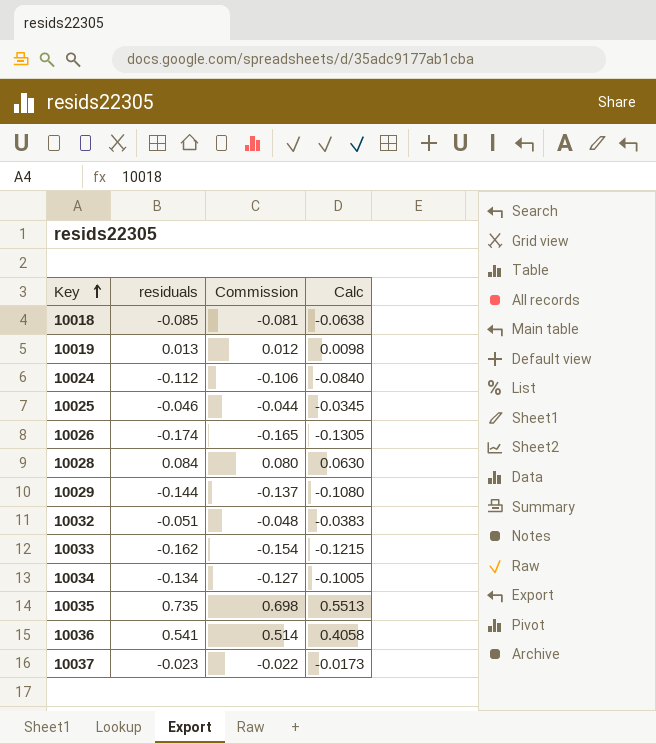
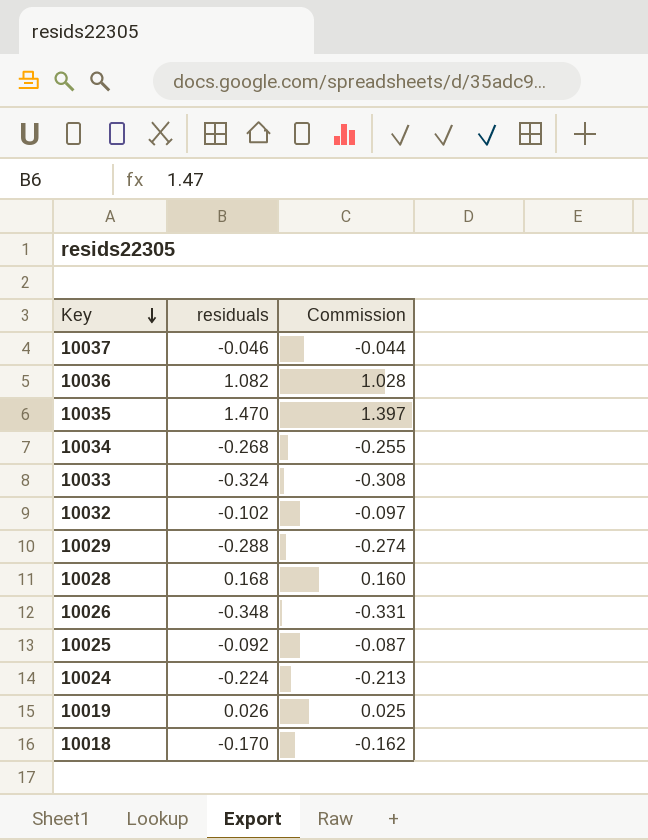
row order: Key ascending -> Key descending
column Calc | formula: [residuals] * 0.75 -> none
10037 | residuals: -0.023 -> -0.046
10037 | Commission: -0.022 -> -0.044
10036 | residuals: 0.541 -> 1.082
10036 | Commission: 0.514 -> 1.028
10035 | residuals: 0.735 -> 1.470
10035 | Commission: 0.698 -> 1.397
10034 | residuals: -0.134 -> -0.268
10034 | Commission: -0.127 -> -0.255
10033 | residuals: -0.162 -> -0.324
10033 | Commission: -0.154 -> -0.308
10032 | residuals: -0.051 -> -0.102
10032 | Commission: -0.048 -> -0.097
10029 | residuals: -0.144 -> -0.288
10029 | Commission: -0.137 -> -0.274
10028 | residuals: 0.084 -> 0.168
10028 | Commission: 0.080 -> 0.160
10026 | residuals: -0.174 -> -0.348
10026 | Commission: -0.165 -> -0.331
10025 | residuals: -0.046 -> -0.092
10025 | Commission: -0.044 -> -0.087
10024 | residuals: -0.112 -> -0.224
10024 | Commission: -0.106 -> -0.213
10019 | residuals: 0.013 -> 0.026
10019 | Commission: 0.012 -> 0.025
10018 | residuals: -0.085 -> -0.170
10018 | Commission: -0.081 -> -0.162

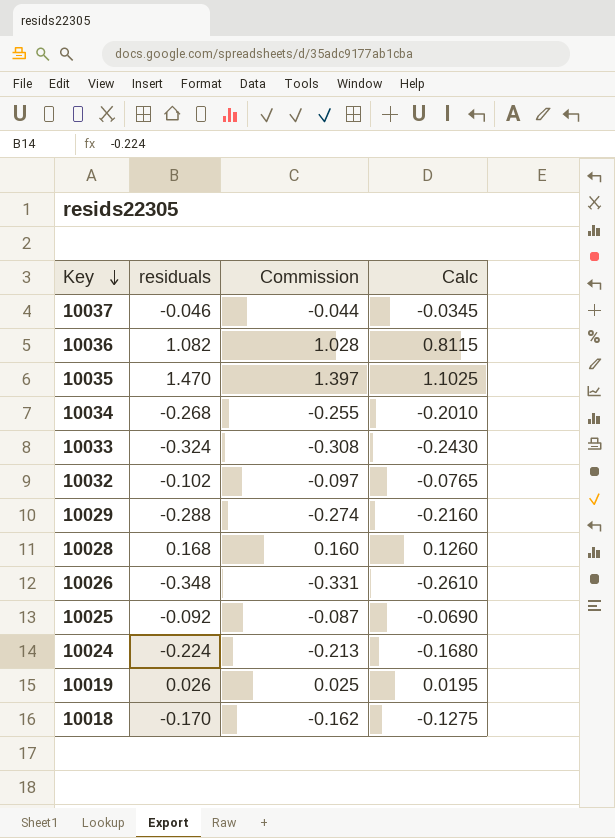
column Calc | formula: none -> [residuals] * 0.75

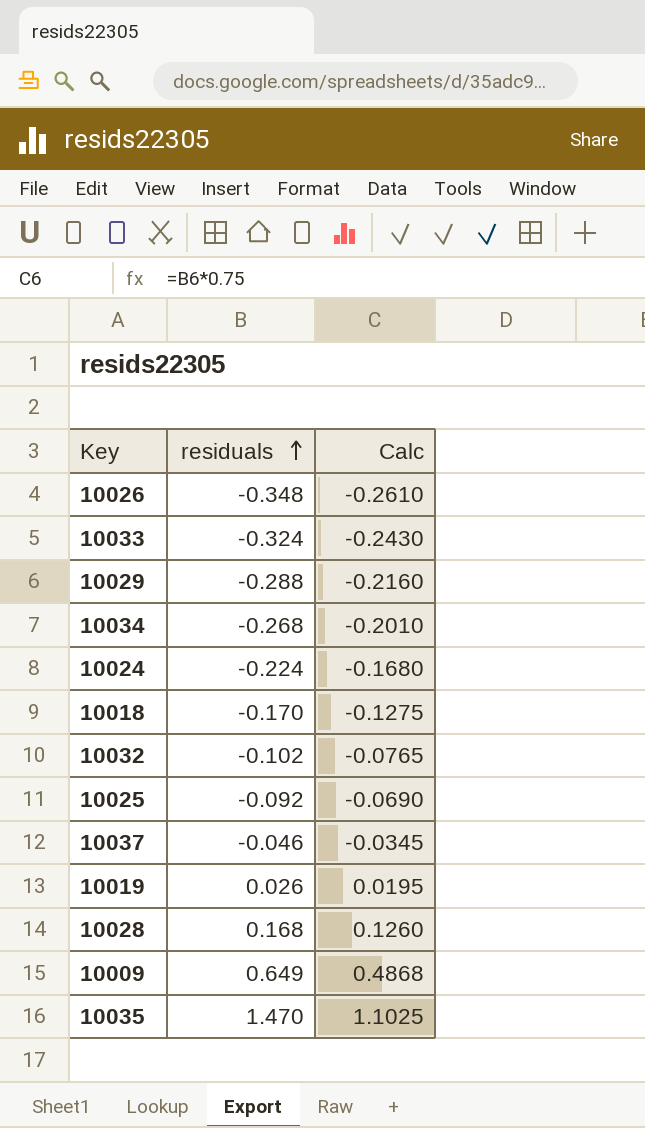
row order: Key descending -> residuals ascending
column Commission | formula: [residuals] * 0.95 -> none
row 10036: 1.082 | 1.028 | 0.8115 -> none
row 10009: none -> 0.649 | 0.4868

